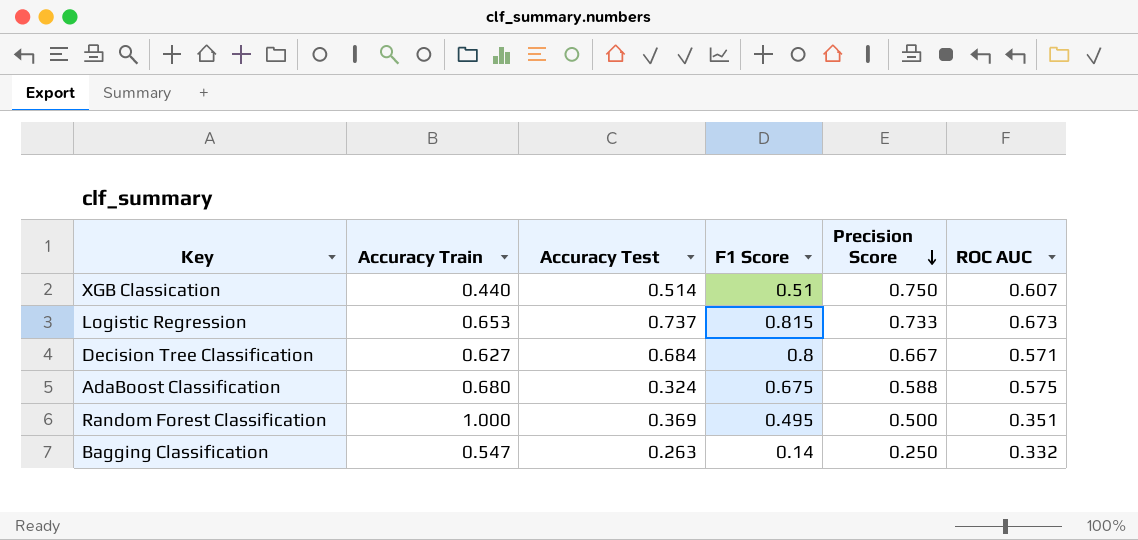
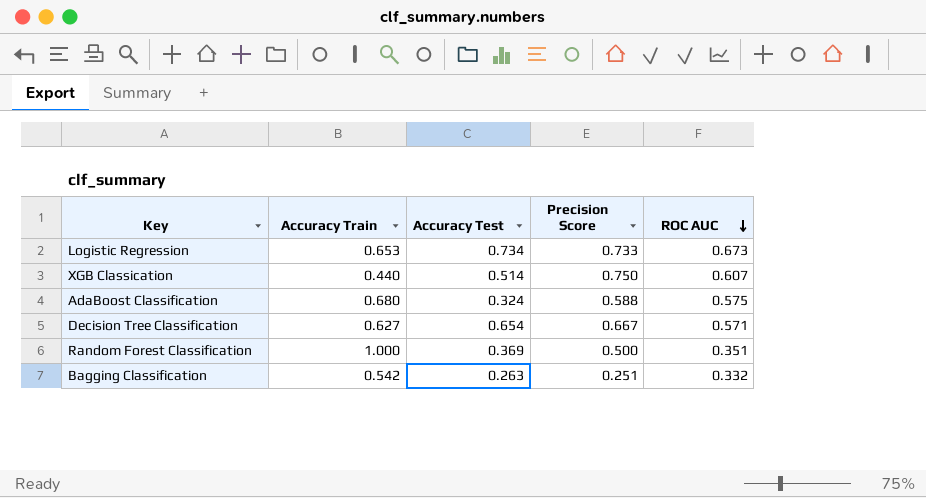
row order: Precision Score descending -> ROC AUC descending
column F1 Score | position: 4 -> none
Logistic Regression | Accuracy Test: 0.737 -> 0.734
Decision Tree Classification | Accuracy Test: 0.684 -> 0.654
Bagging Classification | Accuracy Train: 0.547 -> 0.542
Bagging Classification | Precision Score: 0.250 -> 0.251

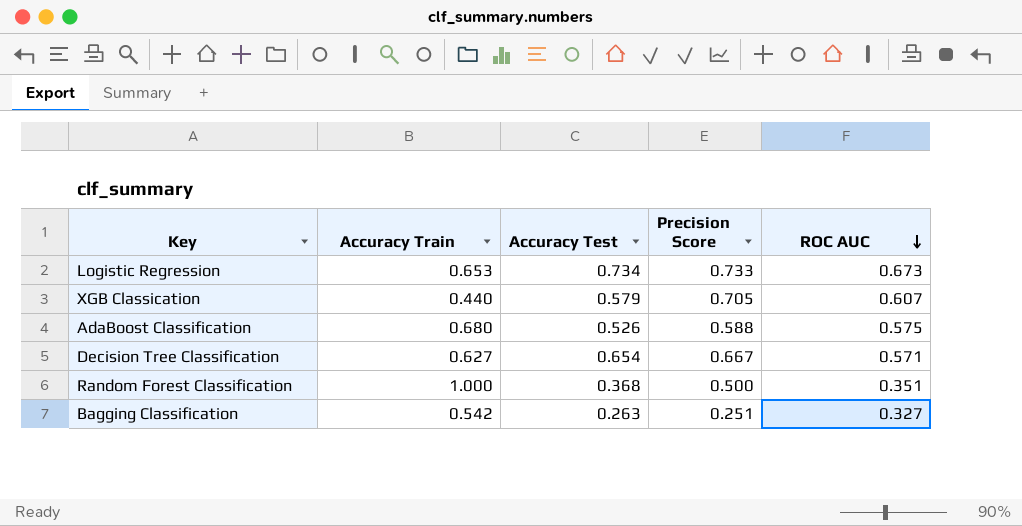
XGB Classication | Accuracy Test: 0.514 -> 0.579
XGB Classication | Precision Score: 0.750 -> 0.705
AdaBoost Classification | Accuracy Test: 0.324 -> 0.526
Random Forest Classification | Accuracy Test: 0.369 -> 0.368
Bagging Classification | ROC AUC: 0.332 -> 0.327

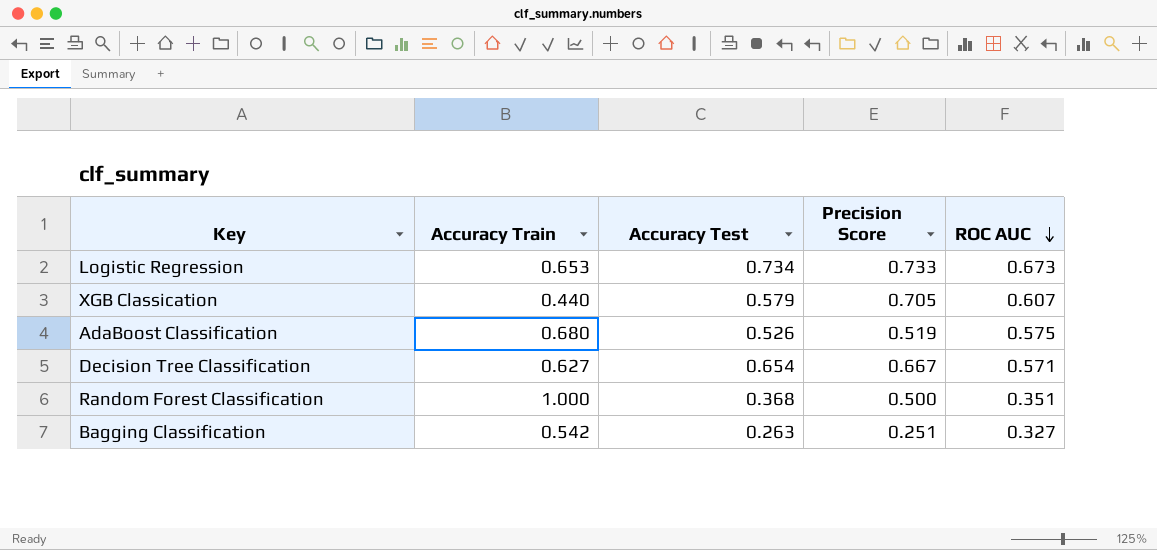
AdaBoost Classification | Precision Score: 0.588 -> 0.519

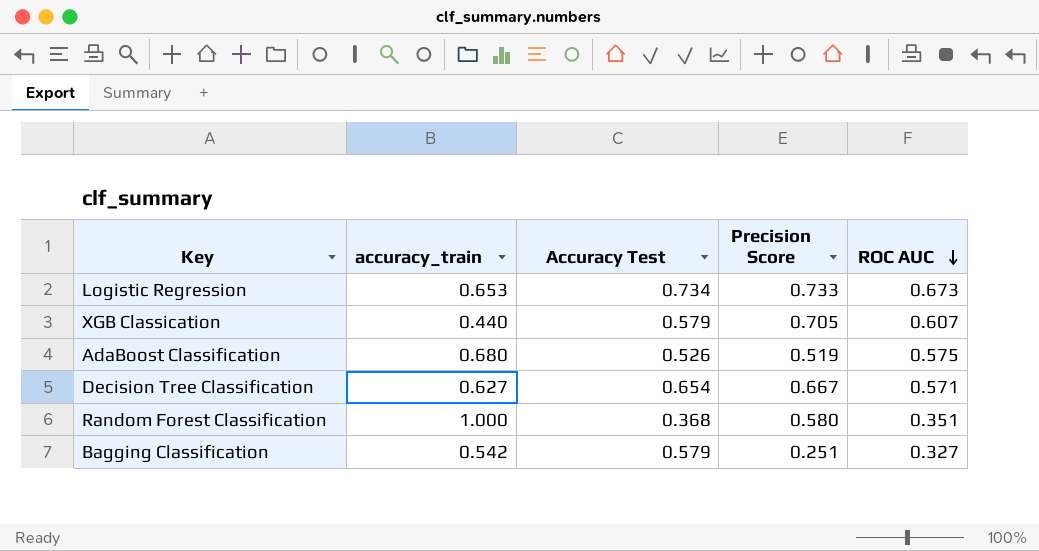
column name: Accuracy Train -> accuracy_train
Random Forest Classification | Precision Score: 0.500 -> 0.580
Bagging Classification | Accuracy Test: 0.263 -> 0.579

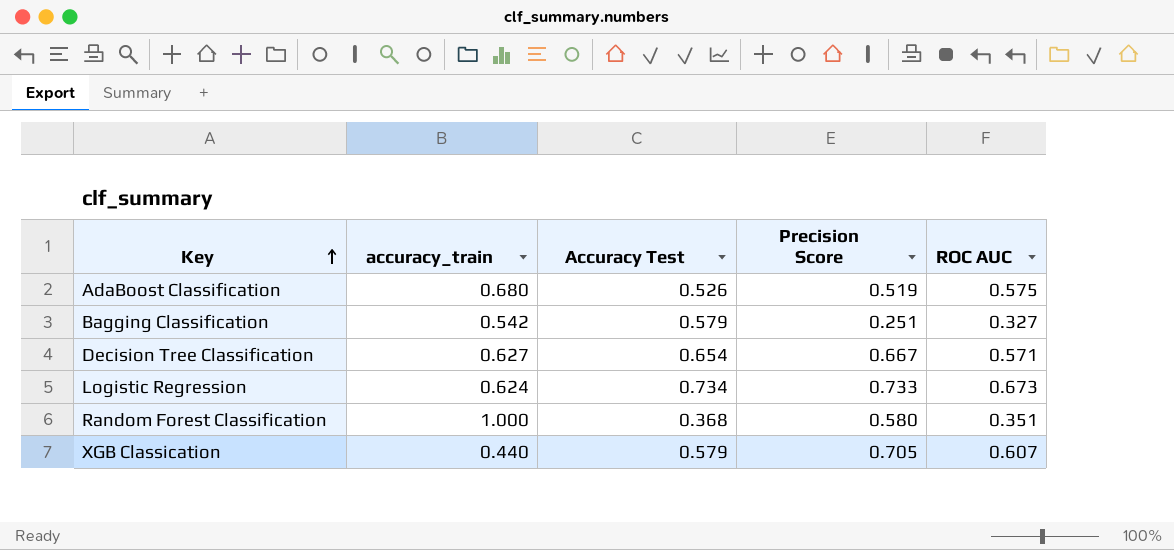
row order: ROC AUC descending -> Key ascending
Logistic Regression | accuracy_train: 0.653 -> 0.624

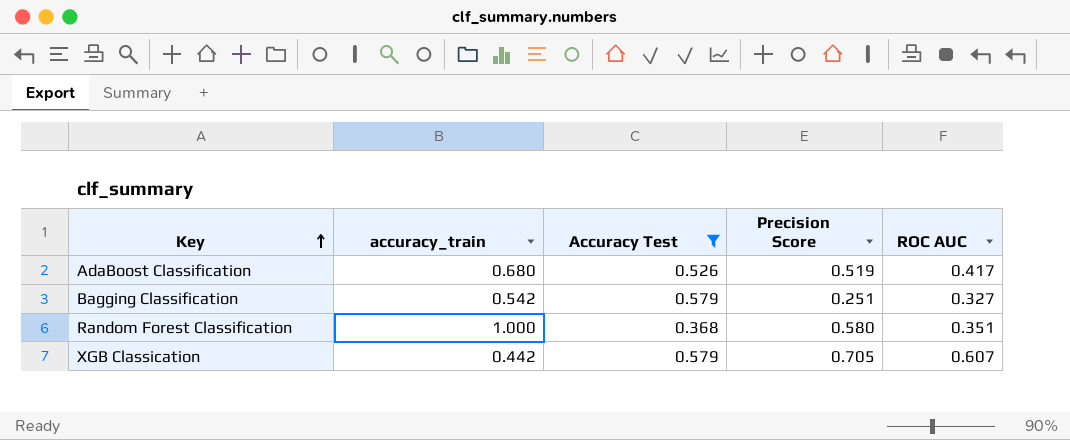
filter: none -> Accuracy Test <= 0.579
AdaBoost Classification | ROC AUC: 0.575 -> 0.417
XGB Classication | accuracy_train: 0.440 -> 0.442

